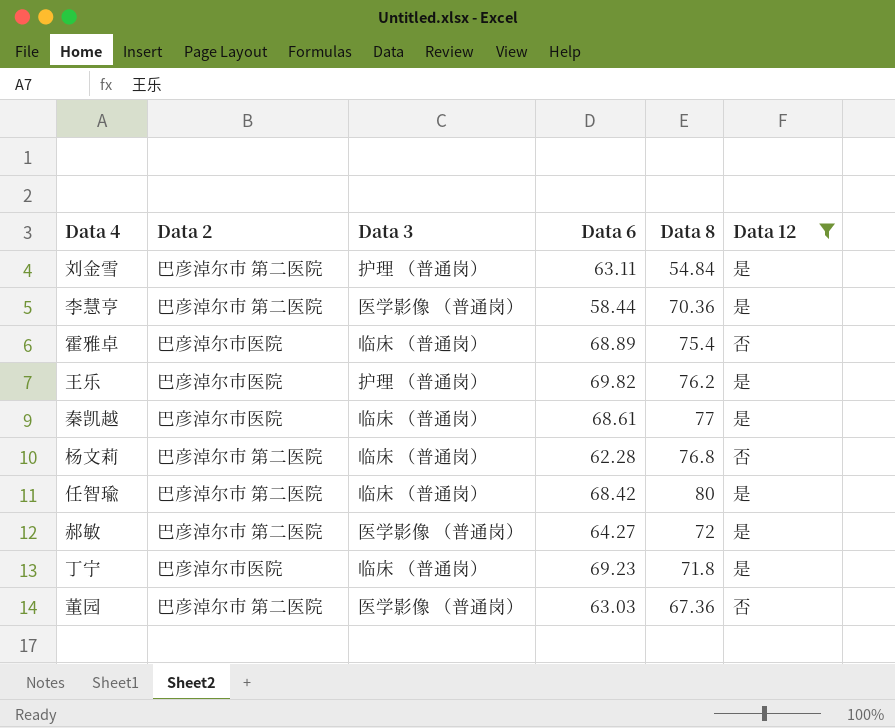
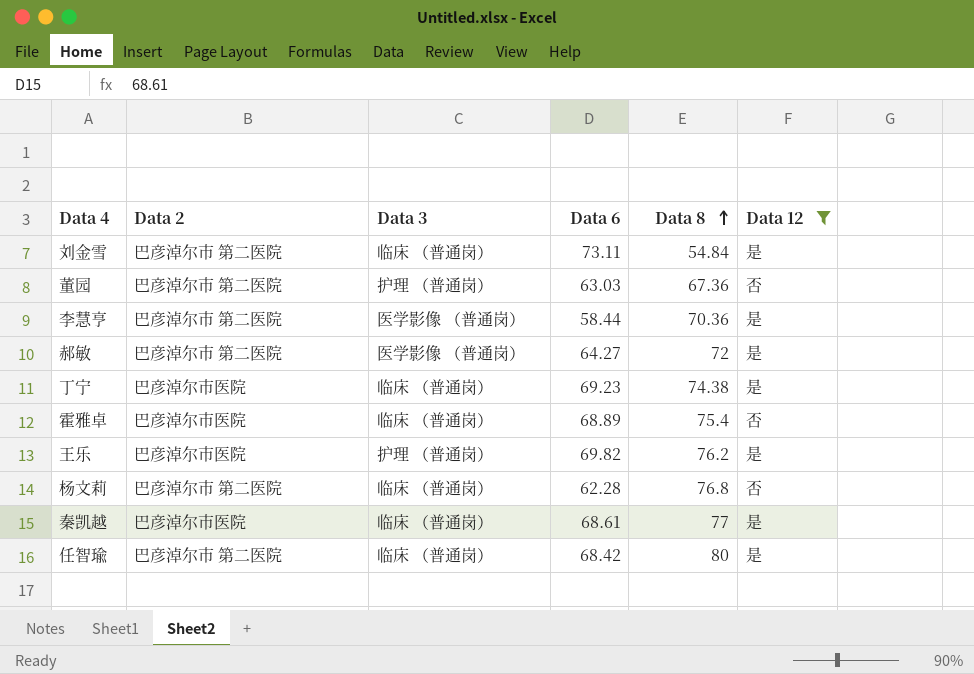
row order: none -> Data 8 ascending
刘金雪 | Data 3: 护理 （普通岗） -> 临床 （普通岗）
刘金雪 | Data 6: 63.11 -> 73.11
董园 | Data 3: 医学影像 （普通岗） -> 护理 （普通岗）
丁宁 | Data 8: 71.8 -> 74.38

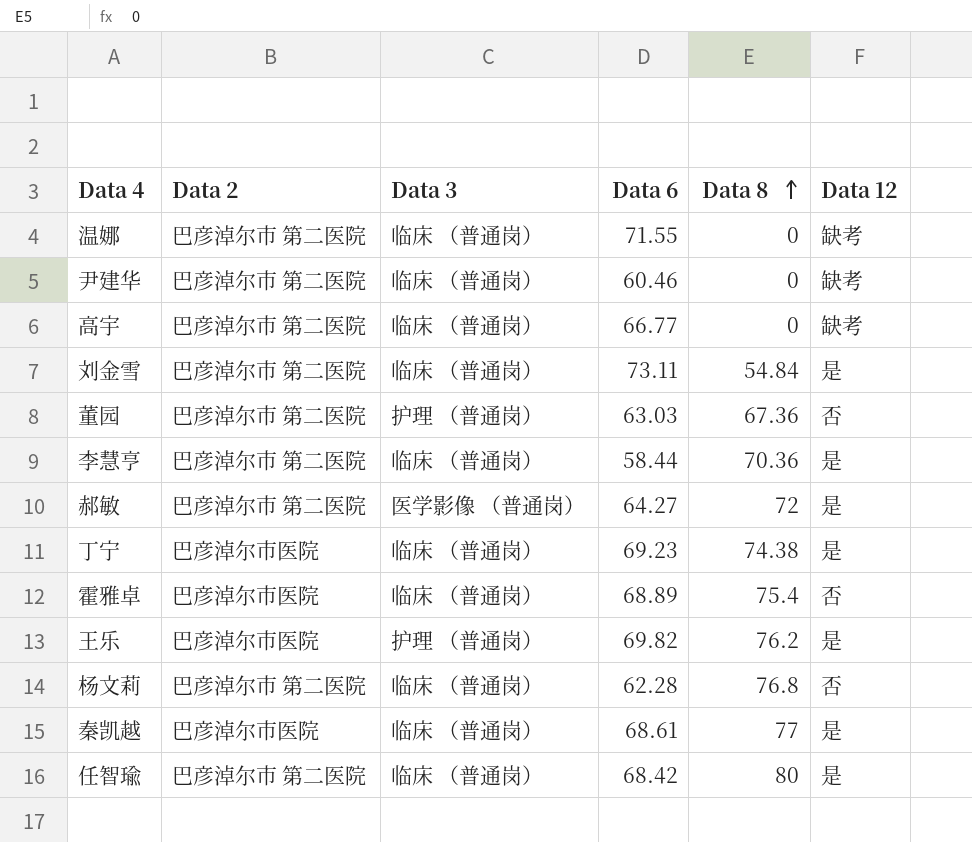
filter: Data 12 != 缺考 -> none
李慧亨 | Data 3: 医学影像 （普通岗） -> 临床 （普通岗）

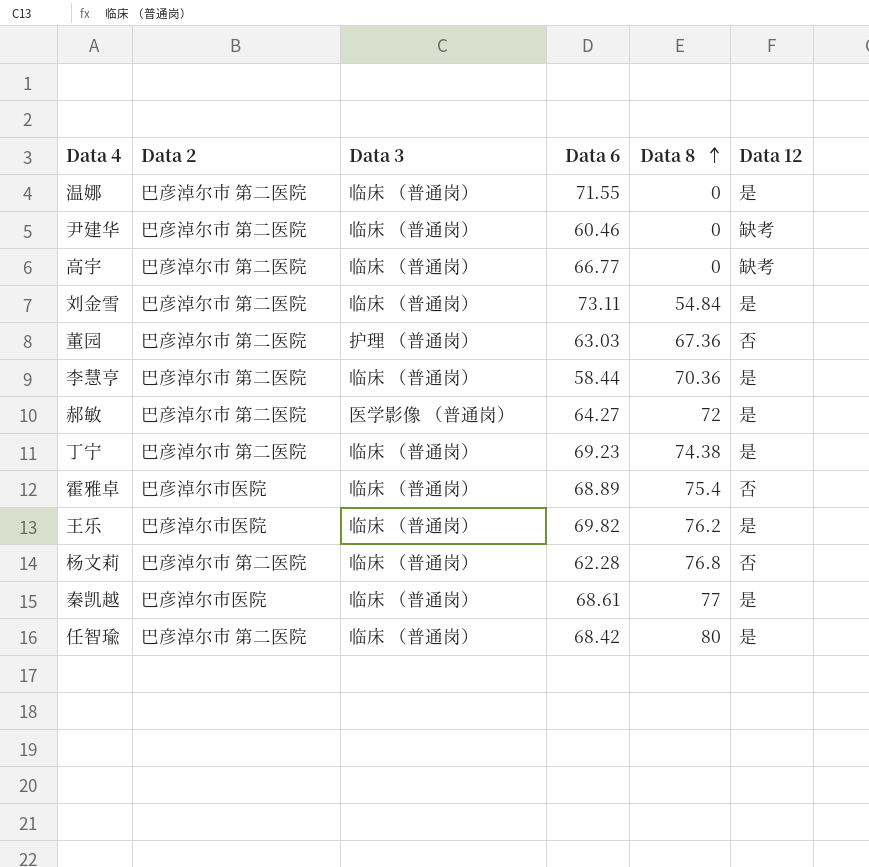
温娜 | Data 12: 缺考 -> 是
丁宁 | Data 2: 巴彦淖尔市医院 -> 巴彦淖尔市 第二医院
王乐 | Data 3: 护理 （普通岗） -> 临床 （普通岗）

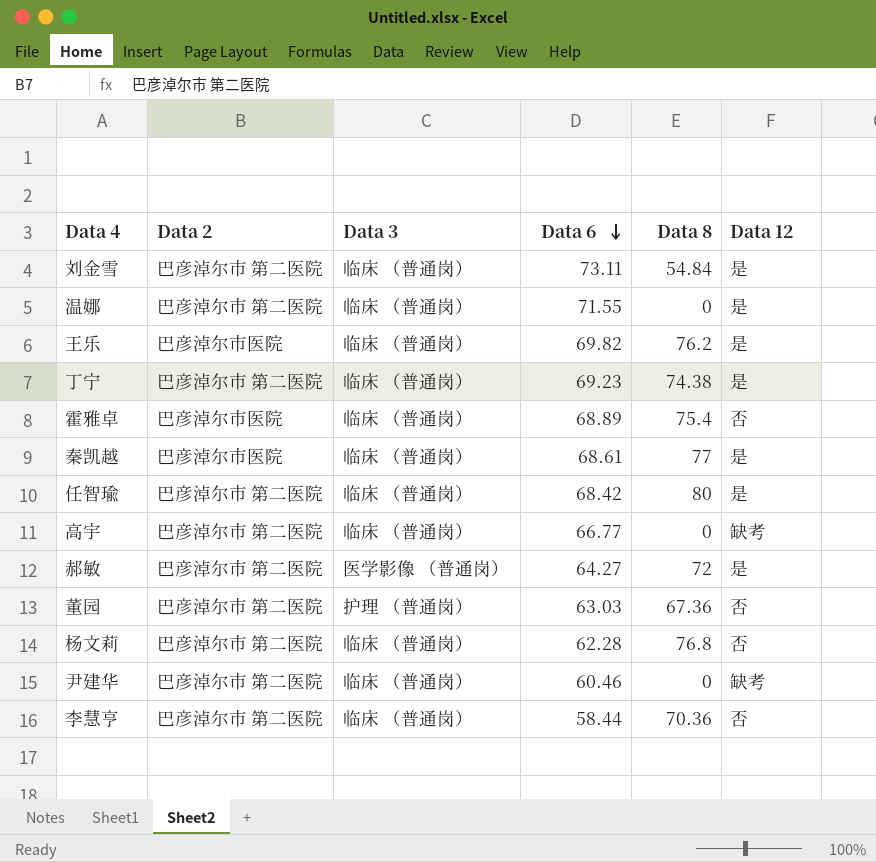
row order: Data 8 ascending -> Data 6 descending
李慧亨 | Data 12: 是 -> 否

